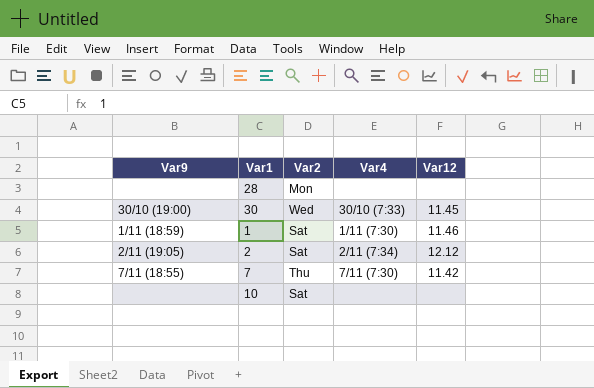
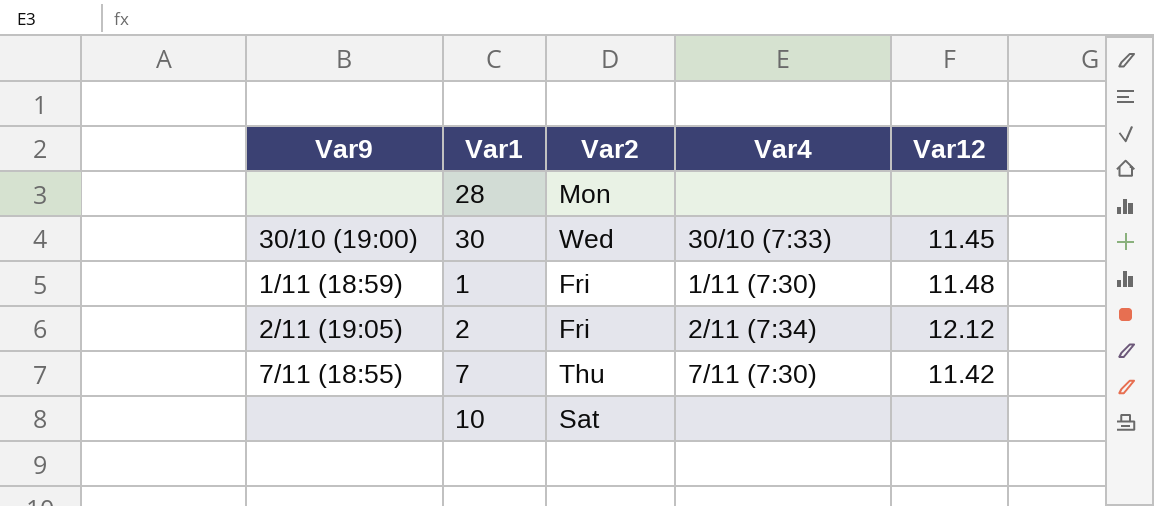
1 | Var2: Sat -> Fri
1 | Var12: 11.46 -> 11.48
2 | Var2: Sat -> Fri

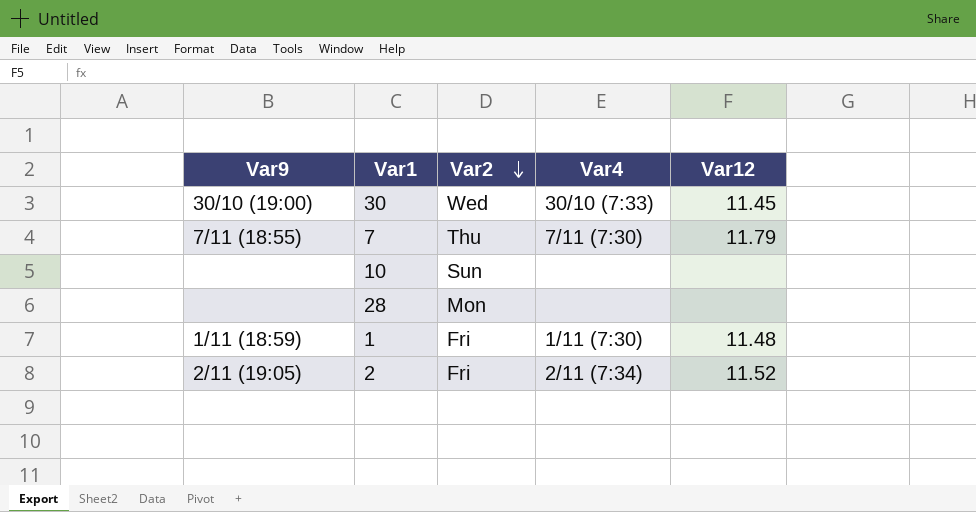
row order: none -> Var2 descending
7 | Var12: 11.42 -> 11.79
10 | Var2: Sat -> Sun
2 | Var12: 12.12 -> 11.52

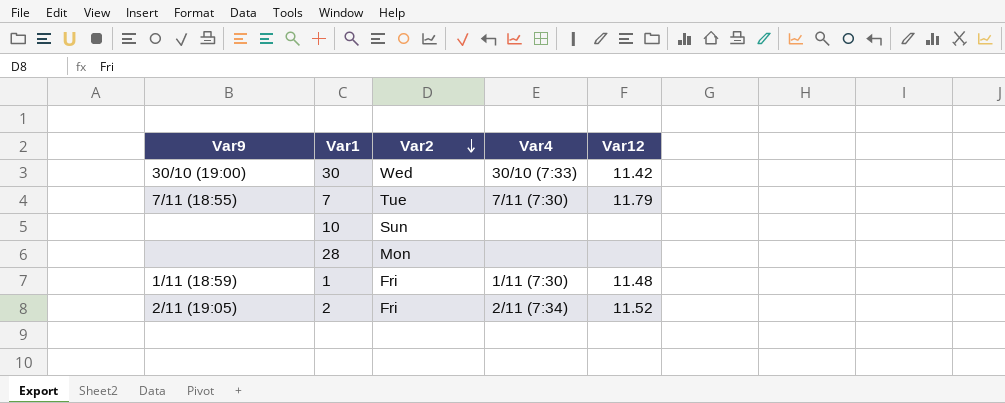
30 | Var12: 11.45 -> 11.42
7 | Var2: Thu -> Tue

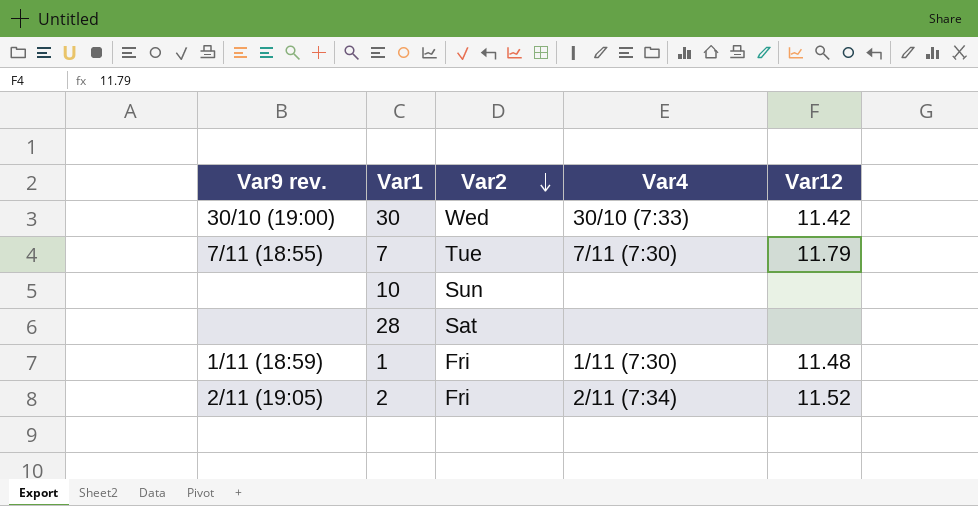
column name: Var9 -> Var9 rev.
28 | Var2: Mon -> Sat

